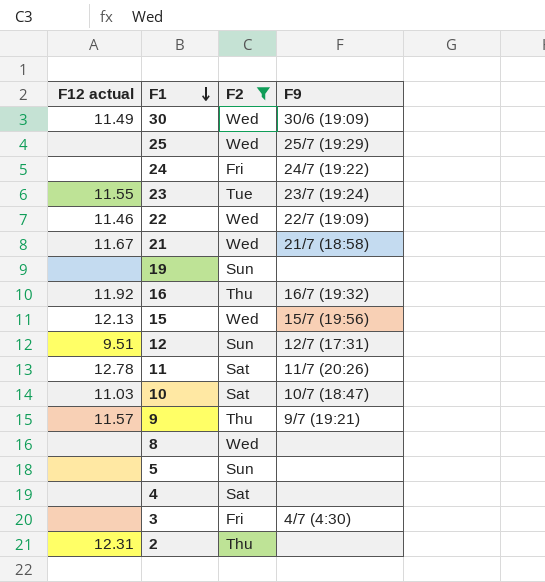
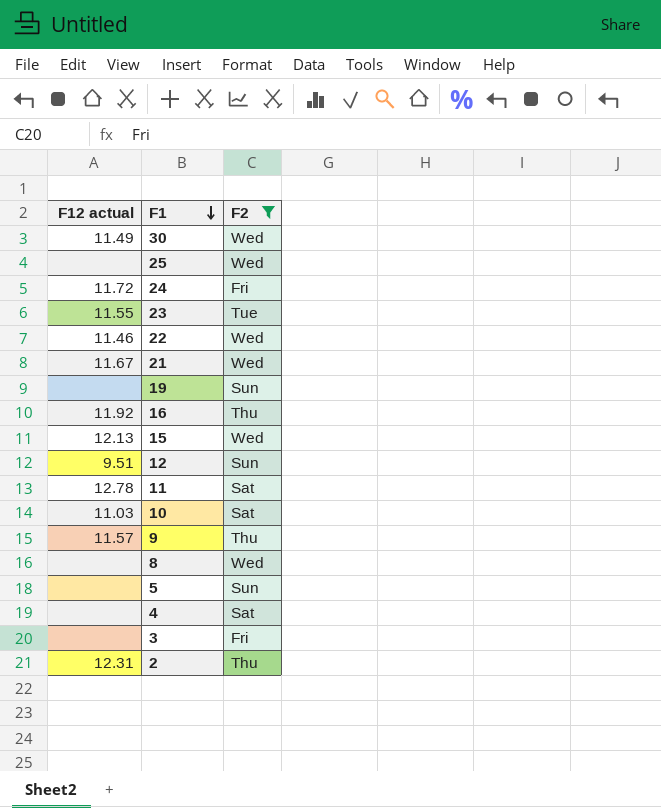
column F9 | position: 4 -> none
24 | F12 actual: none -> 11.72

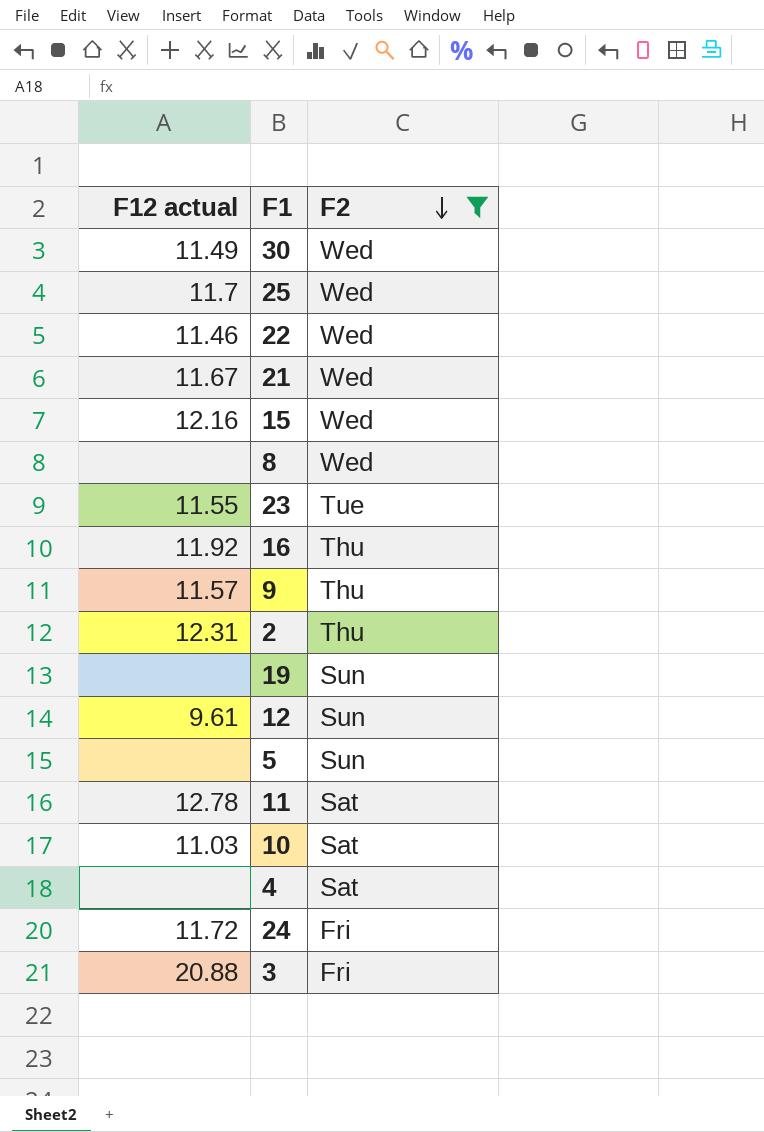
row order: F1 descending -> F2 descending
25 | F12 actual: none -> 11.7
15 | F12 actual: 12.13 -> 12.16
12 | F12 actual: 9.51 -> 9.61
3 | F12 actual: none -> 20.88

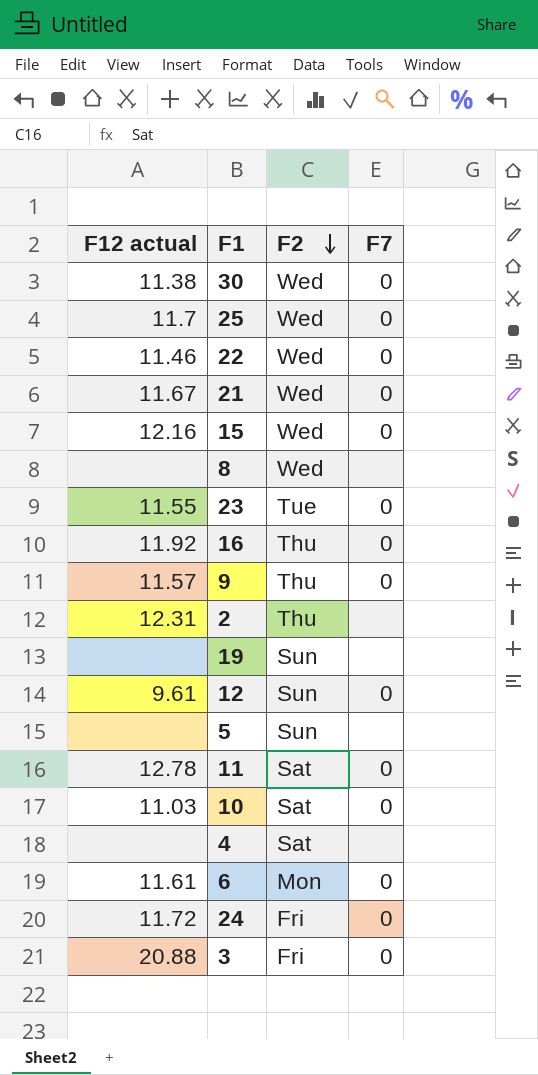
filter: F2 != Mon -> none
column F7 | position: none -> 4
30 | F12 actual: 11.49 -> 11.38

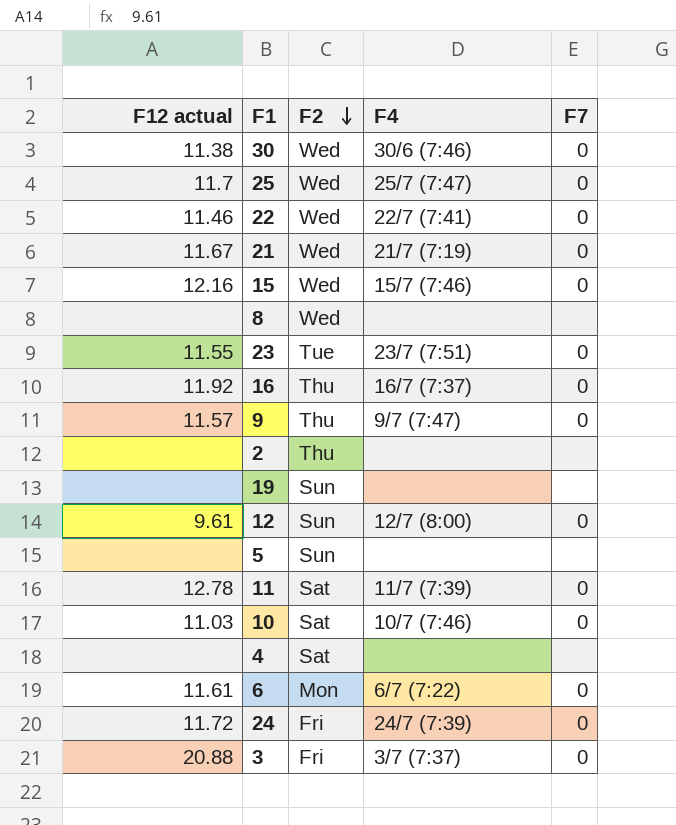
column F4 | position: none -> 4
2 | F12 actual: 12.31 -> none

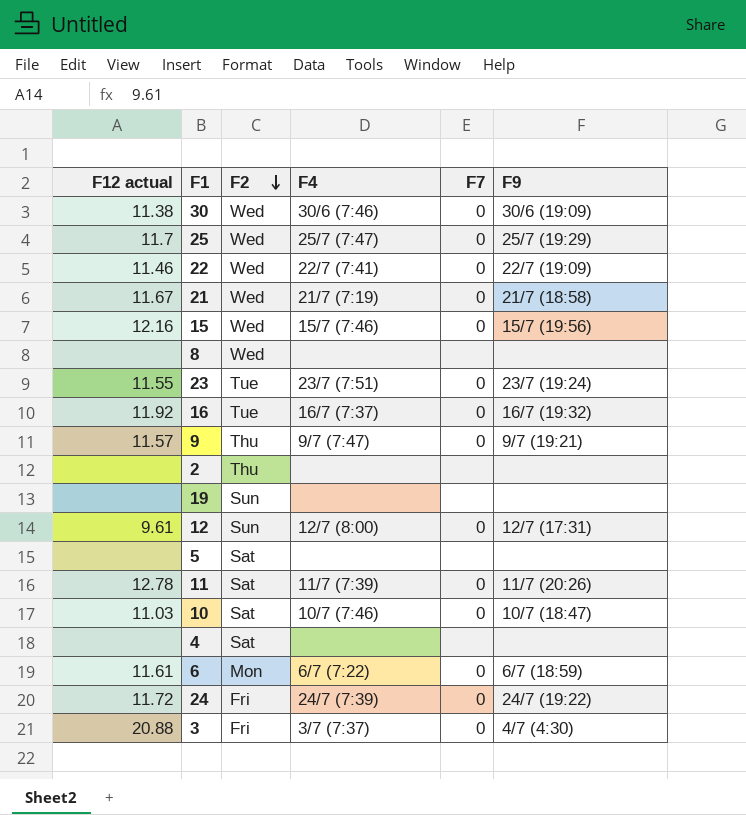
column F9 | position: none -> 6
16 | F2: Thu -> Tue
5 | F2: Sun -> Sat

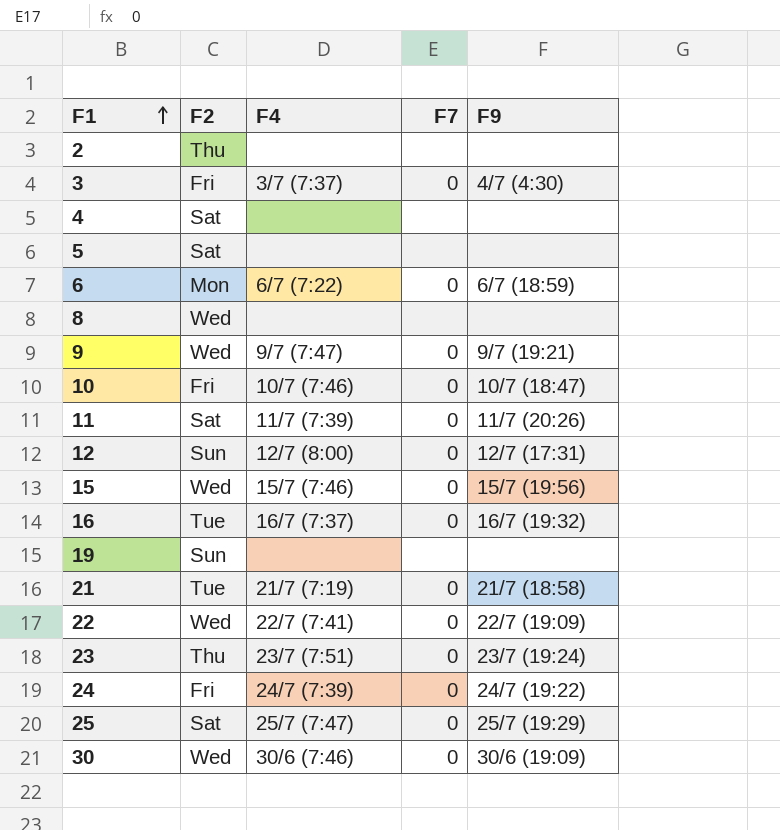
row order: F2 descending -> F1 ascending
column F12 actual | position: 1 -> none
9 | F2: Thu -> Wed
10 | F2: Sat -> Fri
21 | F2: Wed -> Tue
23 | F2: Tue -> Thu
25 | F2: Wed -> Sat

